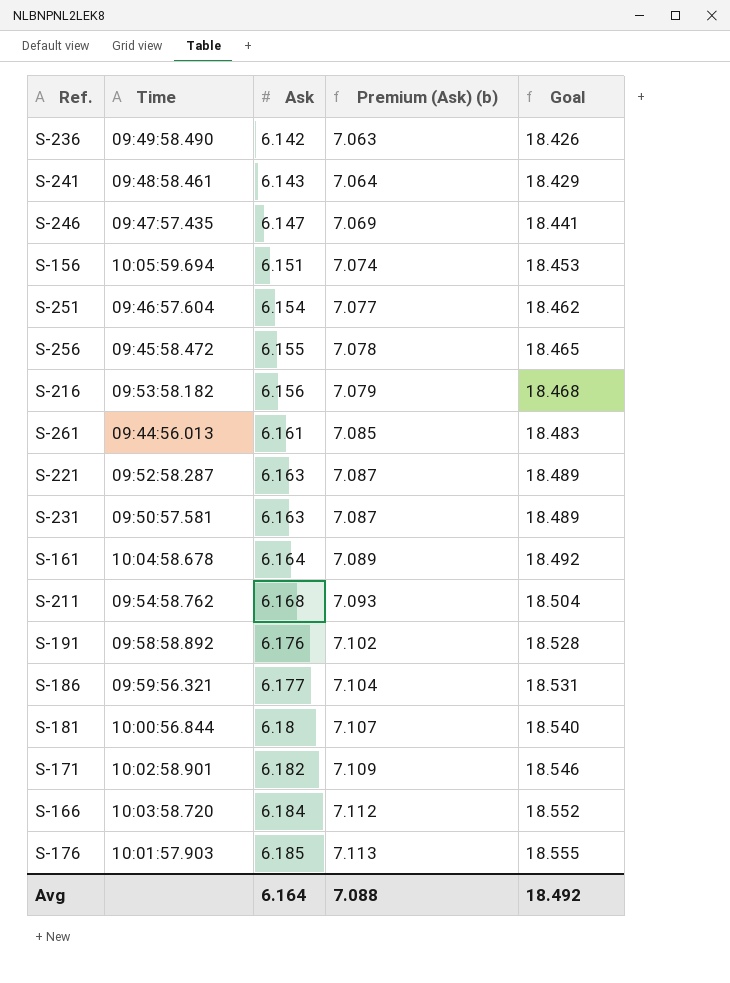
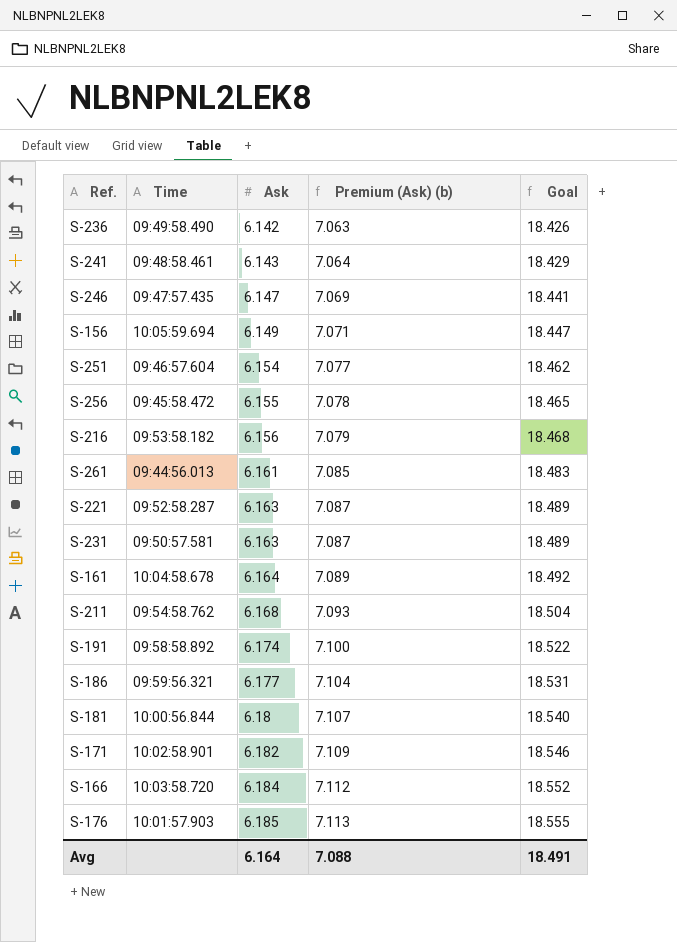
S-156 | Ask: 6.151 -> 6.149
S-156 | Premium (Ask) (b): 7.074 -> 7.071
S-156 | Goal: 18.453 -> 18.447
S-191 | Ask: 6.176 -> 6.174
S-191 | Premium (Ask) (b): 7.102 -> 7.100
S-191 | Goal: 18.528 -> 18.522
Avg | Goal: 18.492 -> 18.491

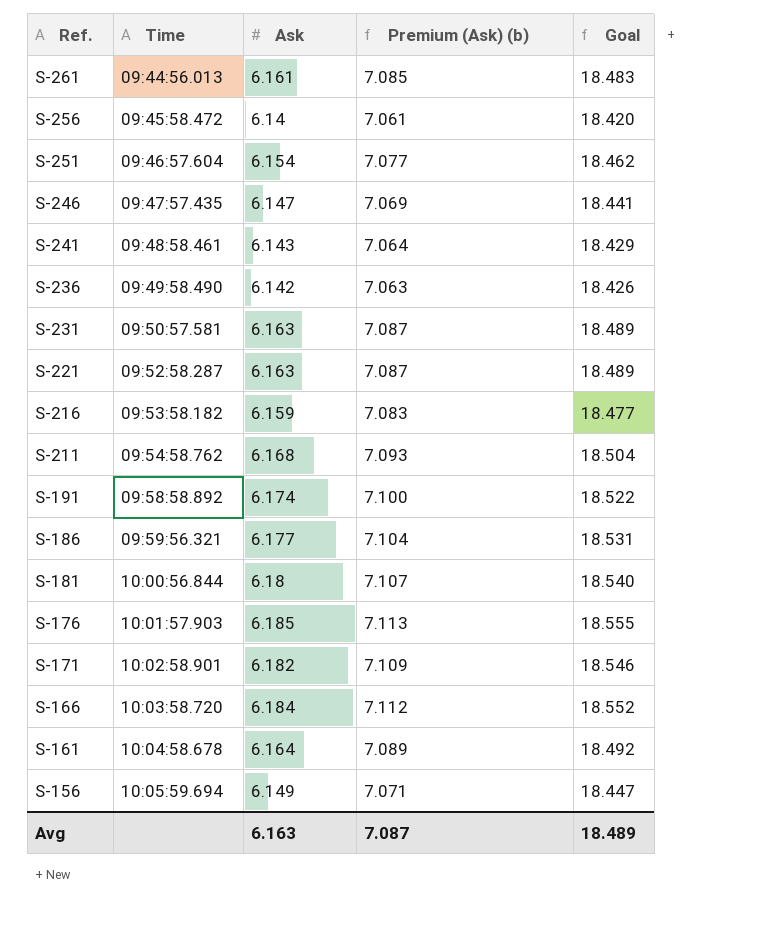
row order: Ask ascending -> Ref. descending
S-256 | Ask: 6.155 -> 6.14
S-256 | Premium (Ask) (b): 7.078 -> 7.061
S-256 | Goal: 18.465 -> 18.420
S-216 | Ask: 6.156 -> 6.159
S-216 | Premium (Ask) (b): 7.079 -> 7.083
S-216 | Goal: 18.468 -> 18.477
Avg | Ask: 6.164 -> 6.163
Avg | Premium (Ask) (b): 7.088 -> 7.087
Avg | Goal: 18.491 -> 18.489

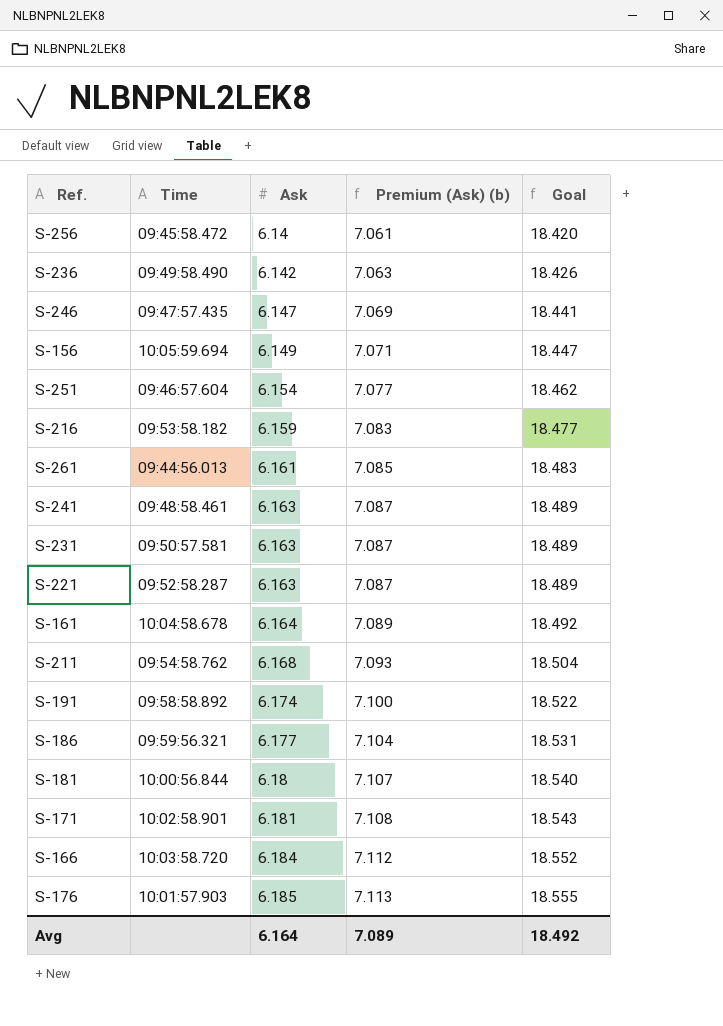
row order: Ref. descending -> Ask ascending
S-241 | Ask: 6.143 -> 6.163
S-241 | Premium (Ask) (b): 7.064 -> 7.087
S-241 | Goal: 18.429 -> 18.489
S-171 | Ask: 6.182 -> 6.181
S-171 | Premium (Ask) (b): 7.109 -> 7.108
S-171 | Goal: 18.546 -> 18.543
Avg | Ask: 6.163 -> 6.164
Avg | Premium (Ask) (b): 7.087 -> 7.089
Avg | Goal: 18.489 -> 18.492

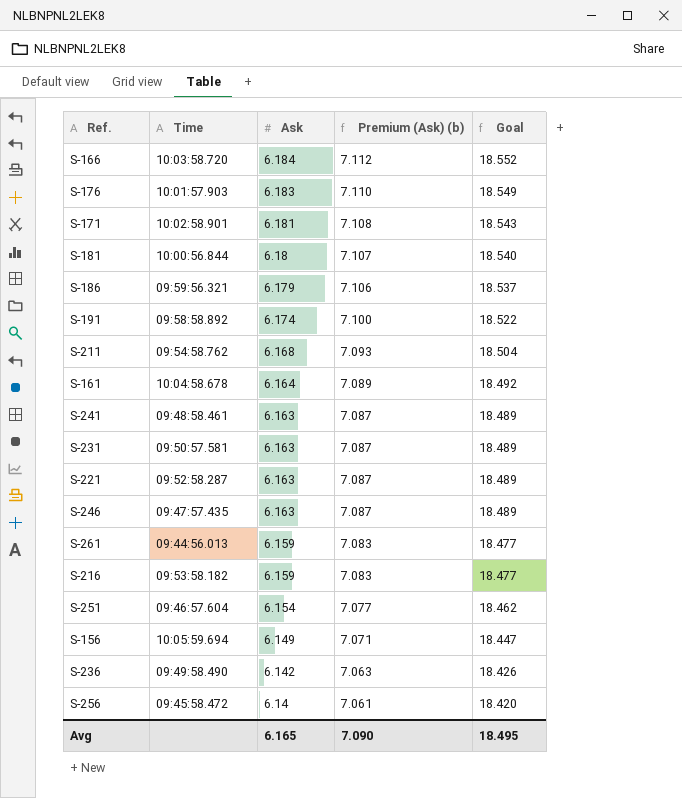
row order: Ask ascending -> Ask descending
S-176 | Ask: 6.185 -> 6.183
S-176 | Premium (Ask) (b): 7.113 -> 7.110
S-176 | Goal: 18.555 -> 18.549
S-186 | Ask: 6.177 -> 6.179
S-186 | Premium (Ask) (b): 7.104 -> 7.106
S-186 | Goal: 18.531 -> 18.537
S-246 | Ask: 6.147 -> 6.163
S-246 | Premium (Ask) (b): 7.069 -> 7.087
S-246 | Goal: 18.441 -> 18.489
S-261 | Ask: 6.161 -> 6.159
S-261 | Premium (Ask) (b): 7.085 -> 7.083
S-261 | Goal: 18.483 -> 18.477
Avg | Ask: 6.164 -> 6.165
Avg | Premium (Ask) (b): 7.089 -> 7.090
Avg | Goal: 18.492 -> 18.495

